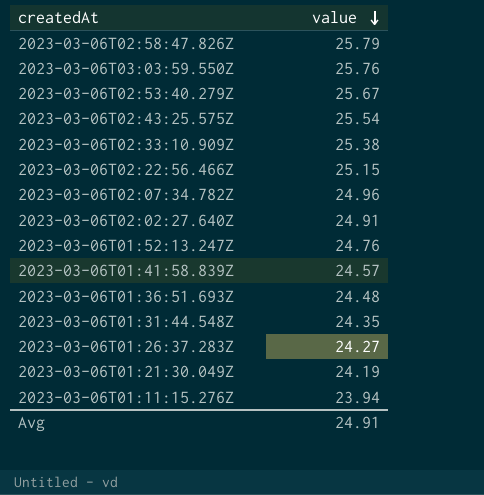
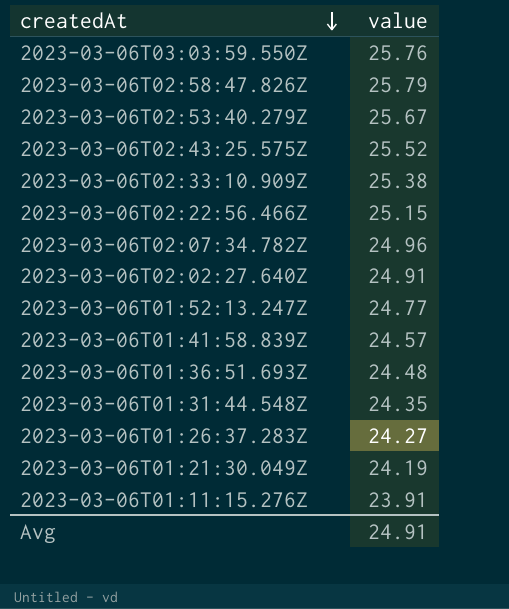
row order: value descending -> createdAt descending
2023-03-06T02:43:25.575Z | value: 25.54 -> 25.52
2023-03-06T01:52:13.247Z | value: 24.76 -> 24.77
2023-03-06T01:11:15.276Z | value: 23.94 -> 23.91

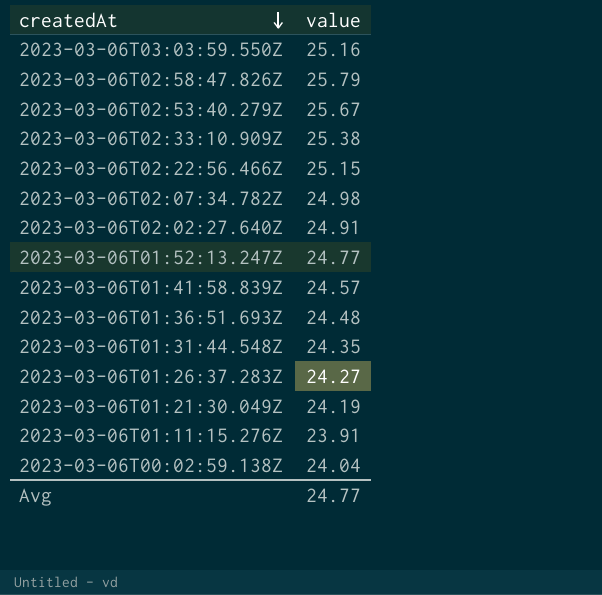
row 2023-03-06T02:43:25.575Z: 25.52 -> none
2023-03-06T03:03:59.550Z | value: 25.76 -> 25.16
2023-03-06T02:07:34.782Z | value: 24.96 -> 24.98
row 2023-03-06T00:02:59.138Z: none -> 24.04
Avg | value: 24.91 -> 24.77

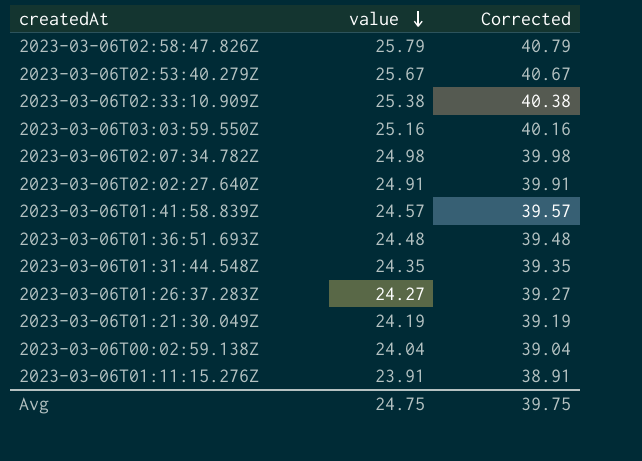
row order: createdAt descending -> value descending
column Corrected | formula: none -> [value] + 15
row 2023-03-06T02:22:56.466Z: 25.15 -> none
row 2023-03-06T01:52:13.247Z: 24.77 -> none
Avg | value: 24.77 -> 24.75

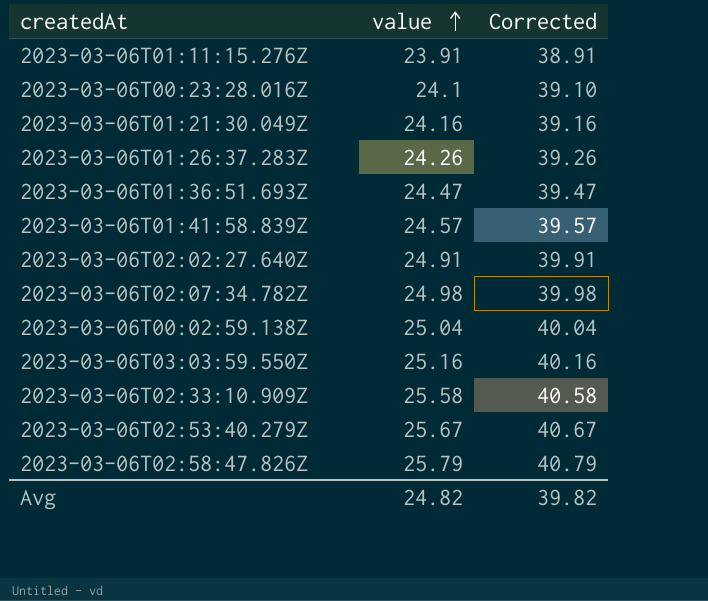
row order: value descending -> value ascending
row 2023-03-06T01:31:44.548Z: 24.35 | 39.35 -> none
row 2023-03-06T00:23:28.016Z: none -> 24.1 | 39.10
2023-03-06T01:21:30.049Z | value: 24.19 -> 24.16
2023-03-06T01:21:30.049Z | Corrected: 39.19 -> 39.16
2023-03-06T01:26:37.283Z | value: 24.27 -> 24.26
2023-03-06T01:26:37.283Z | Corrected: 39.27 -> 39.26
2023-03-06T01:36:51.693Z | value: 24.48 -> 24.47
2023-03-06T01:36:51.693Z | Corrected: 39.48 -> 39.47
2023-03-06T00:02:59.138Z | value: 24.04 -> 25.04
2023-03-06T00:02:59.138Z | Corrected: 39.04 -> 40.04
2023-03-06T02:33:10.909Z | value: 25.38 -> 25.58
2023-03-06T02:33:10.909Z | Corrected: 40.38 -> 40.58
Avg | value: 24.75 -> 24.82
Avg | Corrected: 39.75 -> 39.82

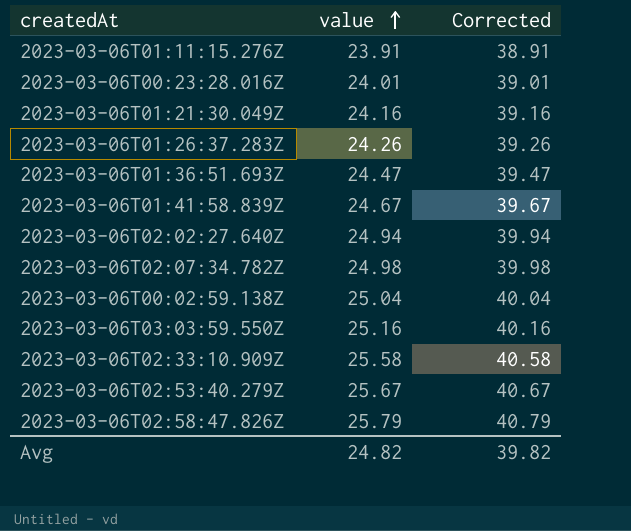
2023-03-06T00:23:28.016Z | value: 24.1 -> 24.01
2023-03-06T00:23:28.016Z | Corrected: 39.10 -> 39.01
2023-03-06T01:41:58.839Z | value: 24.57 -> 24.67
2023-03-06T01:41:58.839Z | Corrected: 39.57 -> 39.67
2023-03-06T02:02:27.640Z | value: 24.91 -> 24.94
2023-03-06T02:02:27.640Z | Corrected: 39.91 -> 39.94

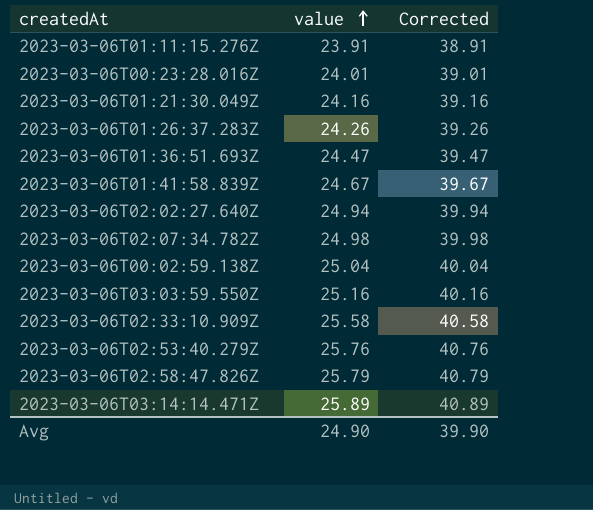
2023-03-06T02:53:40.279Z | value: 25.67 -> 25.76
2023-03-06T02:53:40.279Z | Corrected: 40.67 -> 40.76
row 2023-03-06T03:14:14.471Z: none -> 25.89 | 40.89
Avg | value: 24.82 -> 24.90
Avg | Corrected: 39.82 -> 39.90

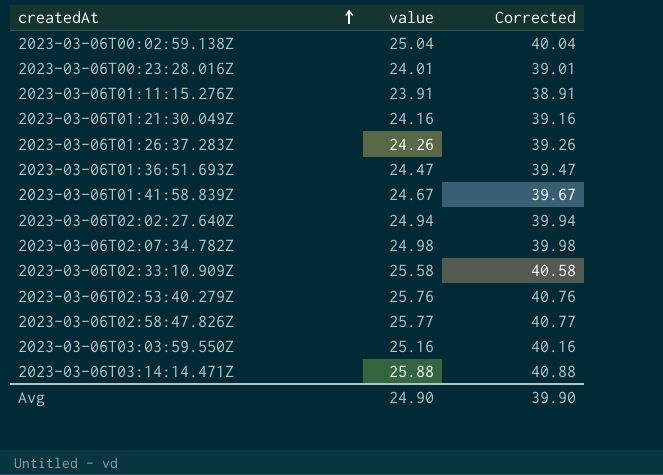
row order: value ascending -> createdAt ascending
2023-03-06T02:58:47.826Z | value: 25.79 -> 25.77
2023-03-06T02:58:47.826Z | Corrected: 40.79 -> 40.77
2023-03-06T03:14:14.471Z | value: 25.89 -> 25.88
2023-03-06T03:14:14.471Z | Corrected: 40.89 -> 40.88

